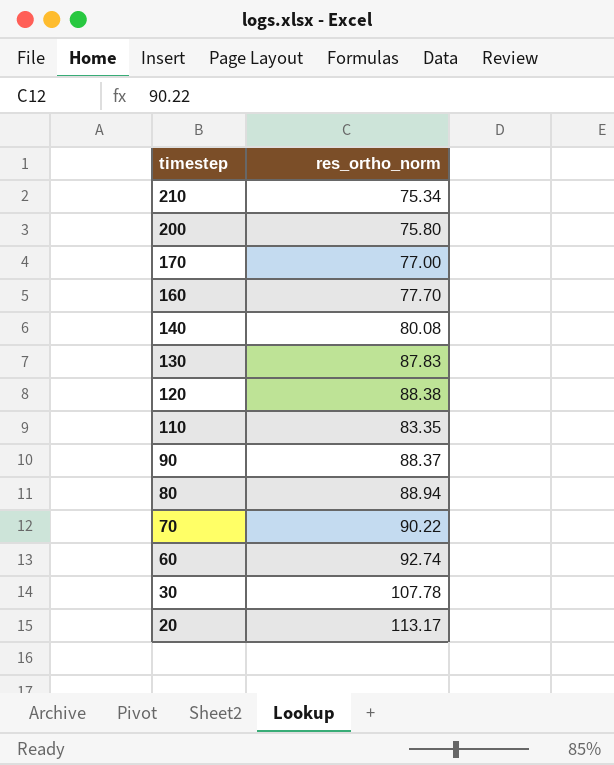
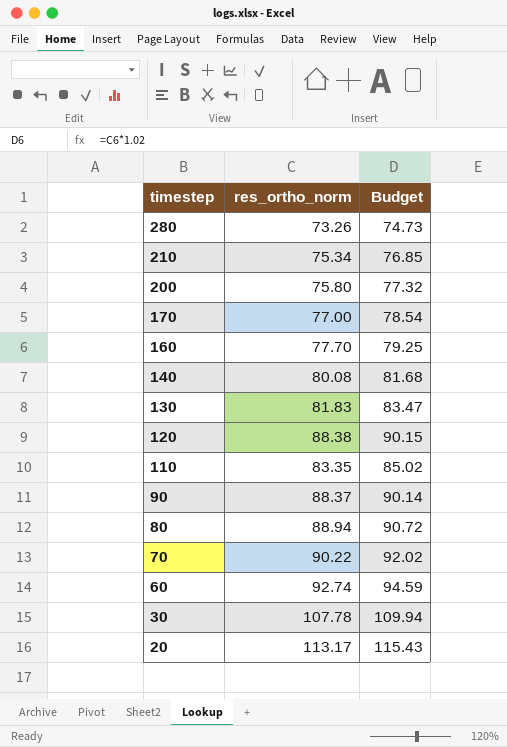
column Budget | formula: none -> [res_ortho_norm] * 1.02
row 280: none -> 73.26 | 74.73
130 | res_ortho_norm: 87.83 -> 81.83

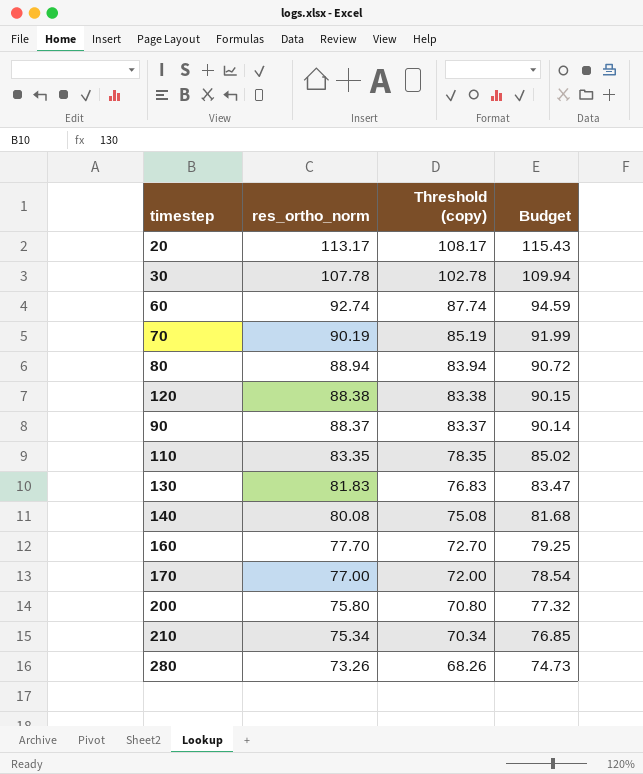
row order: timestep descending -> res_ortho_norm descending
column Threshold (copy) | formula: none -> [res_ortho_norm] - 5
70 | res_ortho_norm: 90.22 -> 90.19
70 | Budget: 92.02 -> 91.99

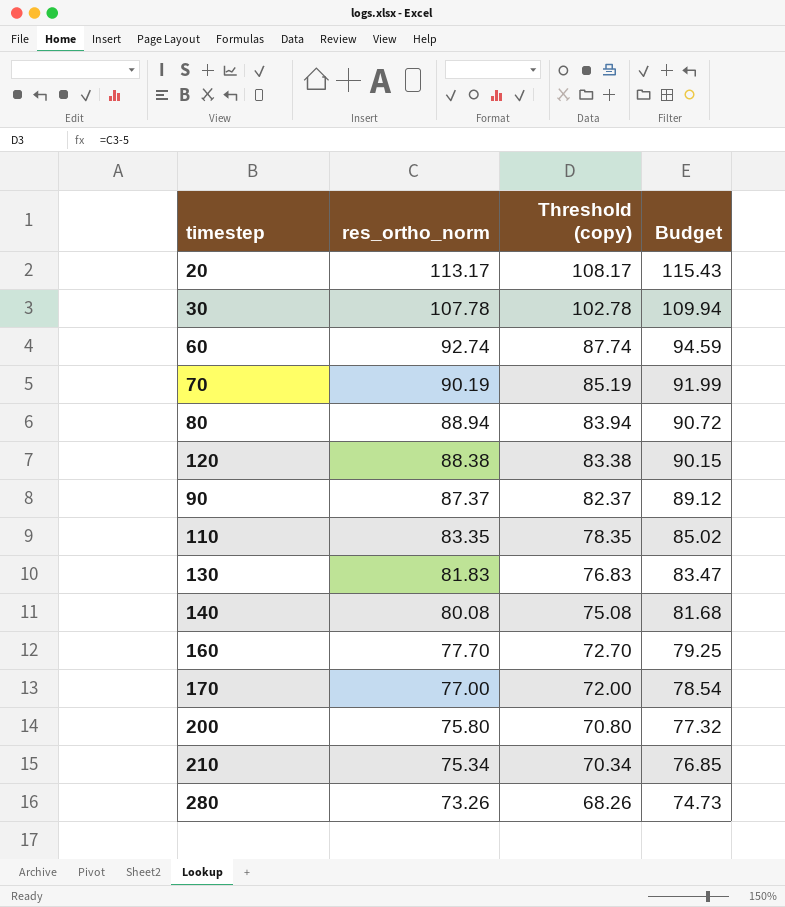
90 | res_ortho_norm: 88.37 -> 87.37
90 | Threshold (copy): 83.37 -> 82.37
90 | Budget: 90.14 -> 89.12

